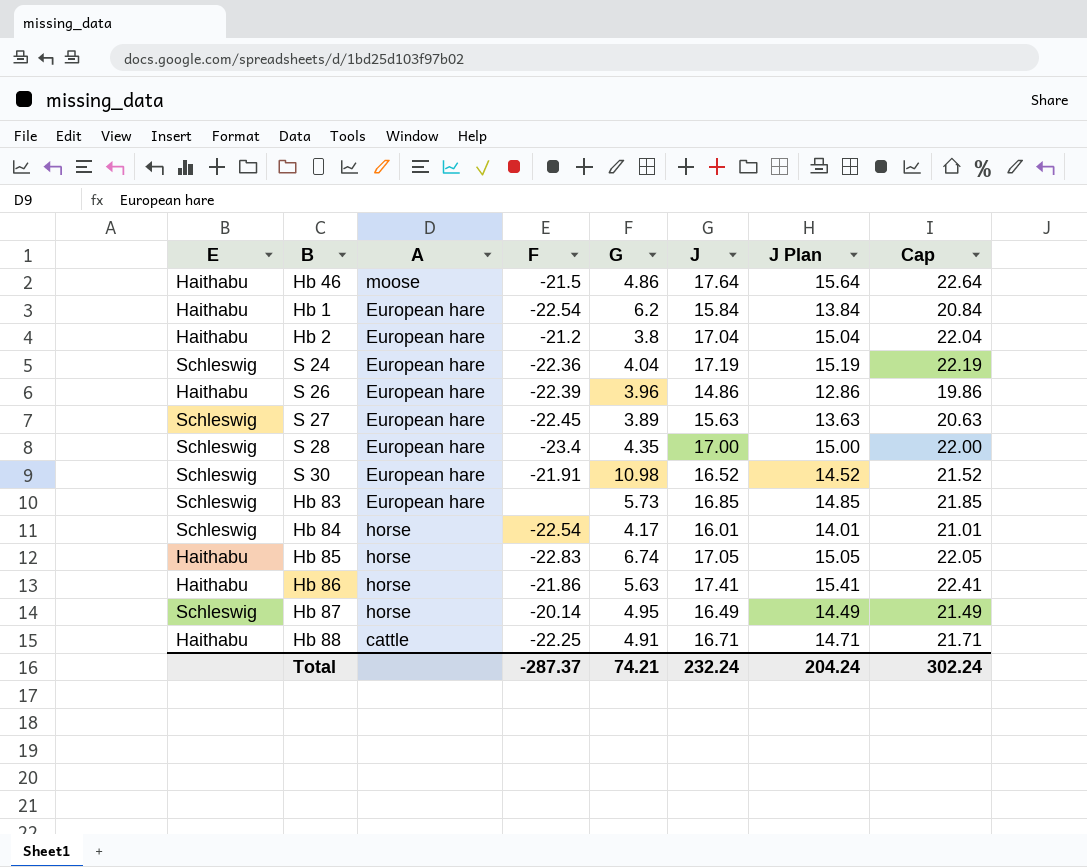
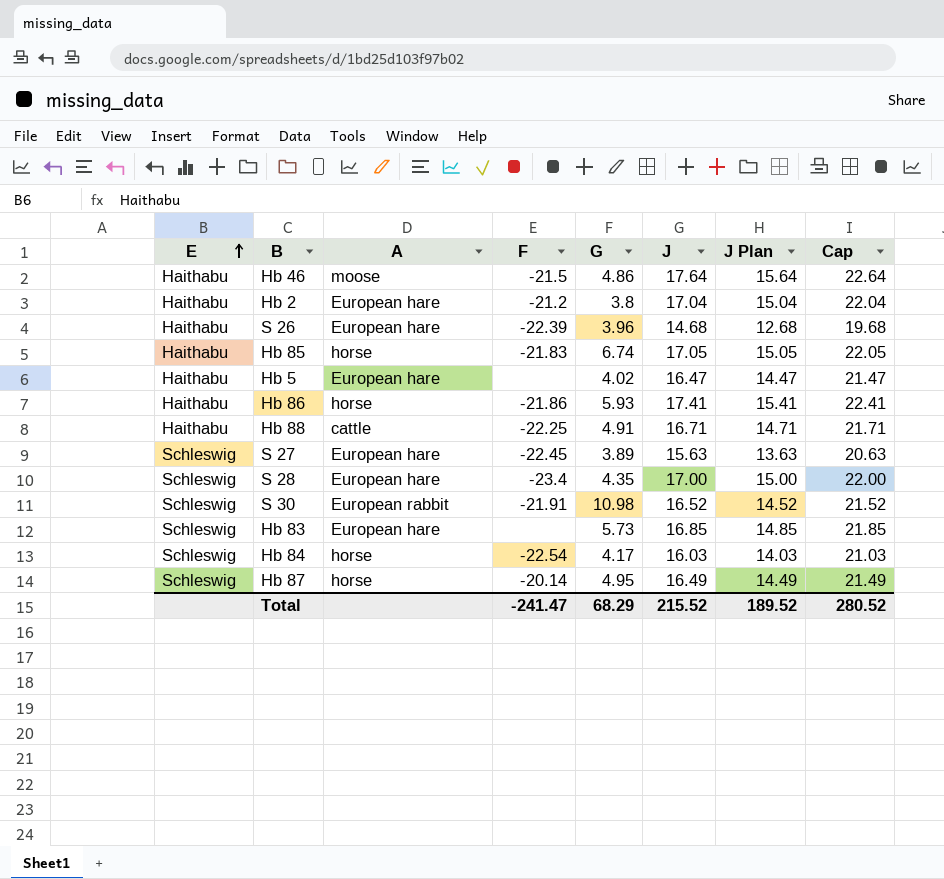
row order: none -> E ascending
row Hb 1: Haithabu | European hare | -22.54 | 6.2 | 15.84 | 13.84 | 20.84 -> none
row S 24: Schleswig | European hare | -22.36 | 4.04 | 17.19 | 15.19 | 22.19 -> none
S 26 | J: 14.86 -> 14.68
S 26 | J Plan: 12.86 -> 12.68
S 26 | Cap: 19.86 -> 19.68
Hb 85 | F: -22.83 -> -21.83
row Hb 5: none -> Haithabu | European hare | none | 4.02 | 16.47 | 14.47 | 21.47
Hb 86 | G: 5.63 -> 5.93
S 30 | A: European hare -> European rabbit
Hb 84 | J: 16.01 -> 16.03
Hb 84 | J Plan: 14.01 -> 14.03
Hb 84 | Cap: 21.01 -> 21.03
Total | F: -287.37 -> -241.47
Total | G: 74.21 -> 68.29
Total | J: 232.24 -> 215.52
Total | J Plan: 204.24 -> 189.52
Total | Cap: 302.24 -> 280.52

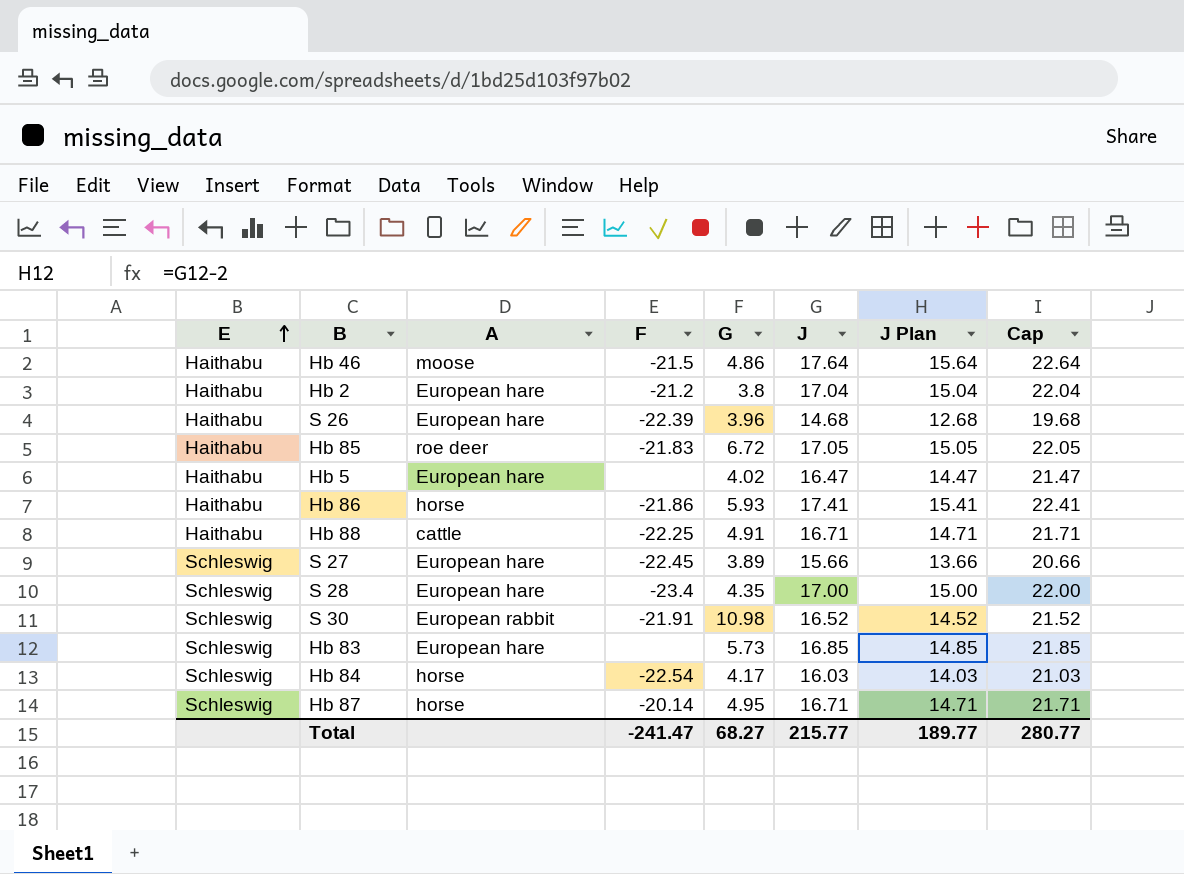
Hb 85 | A: horse -> roe deer
Hb 85 | G: 6.74 -> 6.72
S 27 | J: 15.63 -> 15.66
S 27 | J Plan: 13.63 -> 13.66
S 27 | Cap: 20.63 -> 20.66
Hb 87 | J: 16.49 -> 16.71
Hb 87 | J Plan: 14.49 -> 14.71
Hb 87 | Cap: 21.49 -> 21.71
Total | G: 68.29 -> 68.27
Total | J: 215.52 -> 215.77
Total | J Plan: 189.52 -> 189.77
Total | Cap: 280.52 -> 280.77

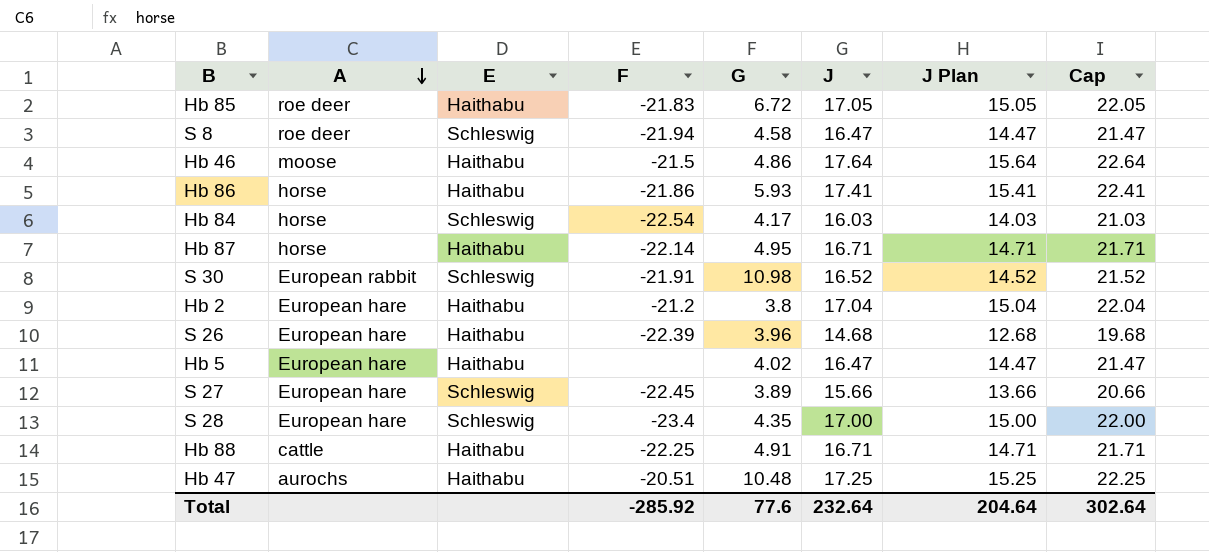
row order: E ascending -> A descending
column E | position: 1 -> 3
row Hb 83: Schleswig | European hare | none | 5.73 | 16.85 | 14.85 | 21.85 -> none
row S 8: none -> roe deer | Schleswig | -21.94 | 4.58 | 16.47 | 14.47 | 21.47
Hb 87 | E: Schleswig -> Haithabu
Hb 87 | F: -20.14 -> -22.14
row Hb 47: none -> aurochs | Haithabu | -20.51 | 10.48 | 17.25 | 15.25 | 22.25
Total | F: -241.47 -> -285.92
Total | G: 68.27 -> 77.6
Total | J: 215.77 -> 232.64
Total | J Plan: 189.77 -> 204.64
Total | Cap: 280.77 -> 302.64

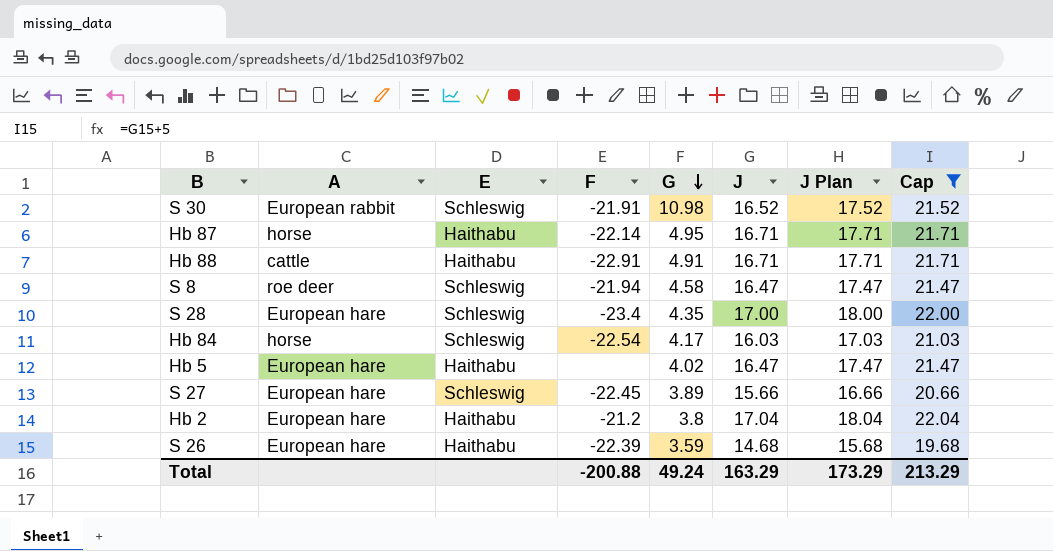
filter: none -> Cap <= 22.04
row order: A descending -> G descending
column J Plan | formula: [J] - 2 -> [J] + 1
Hb 88 | F: -22.25 -> -22.91
S 26 | G: 3.96 -> 3.59
Total | F: -285.92 -> -200.88
Total | G: 77.6 -> 49.24
Total | J: 232.64 -> 163.29
Total | J Plan: 204.64 -> 173.29
Total | Cap: 302.64 -> 213.29

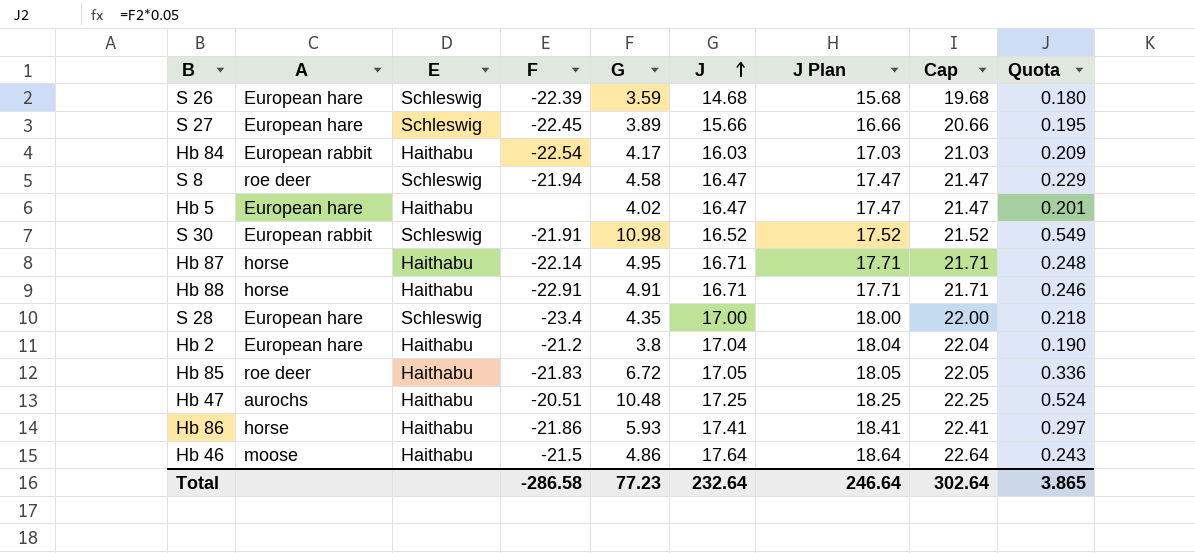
filter: Cap <= 22.04 -> none
row order: G descending -> J ascending
column Quota | formula: none -> [G] * 0.05
S 26 | E: Haithabu -> Schleswig
Hb 84 | A: horse -> European rabbit
Hb 84 | E: Schleswig -> Haithabu
Hb 88 | A: cattle -> horse
Total | F: -200.88 -> -286.58
Total | G: 49.24 -> 77.23
Total | J: 163.29 -> 232.64
Total | J Plan: 173.29 -> 246.64
Total | Cap: 213.29 -> 302.64

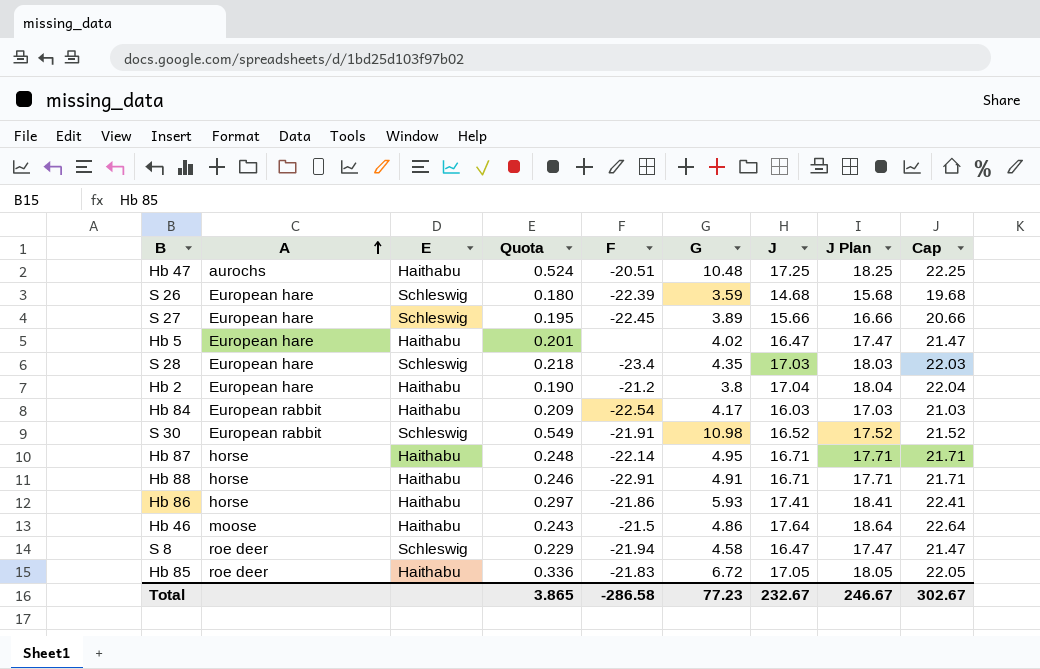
row order: J ascending -> A ascending
column Quota | position: 9 -> 4
S 28 | J: 17.00 -> 17.03
S 28 | J Plan: 18.00 -> 18.03
S 28 | Cap: 22.00 -> 22.03
Total | J: 232.64 -> 232.67
Total | J Plan: 246.64 -> 246.67
Total | Cap: 302.64 -> 302.67

